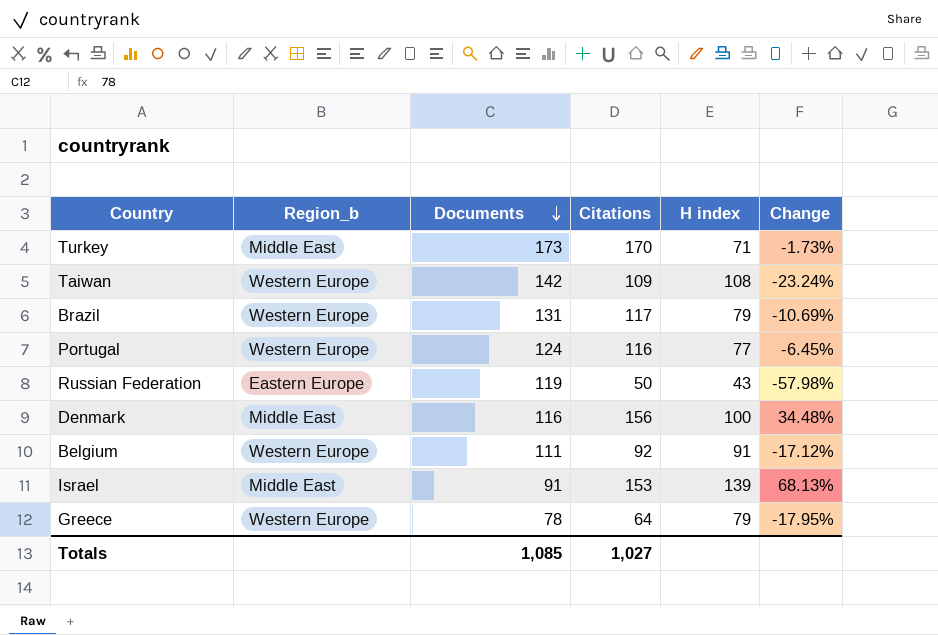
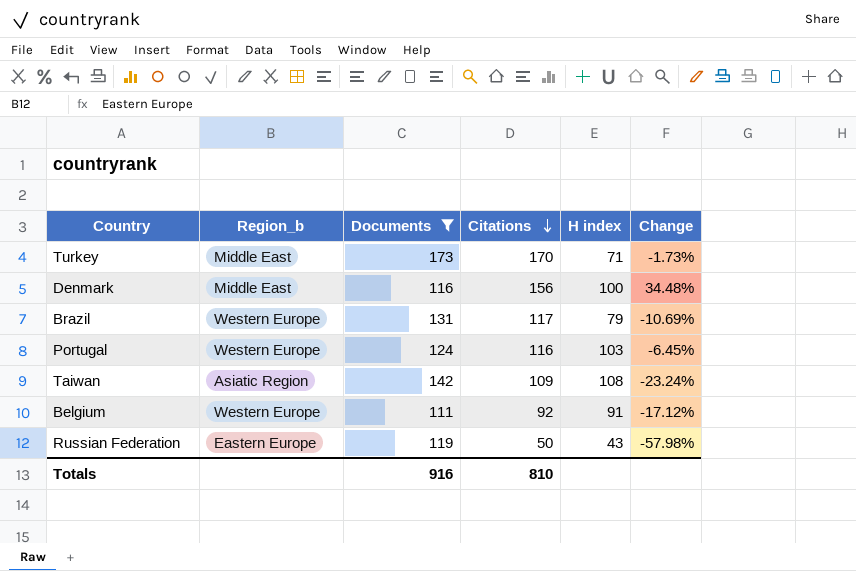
filter: none -> Documents >= 111
row order: Documents descending -> Citations descending
Portugal | H index: 77 -> 103
Taiwan | Region_b: Western Europe -> Asiatic Region
Totals | Documents: 1,085 -> 916
Totals | Citations: 1,027 -> 810

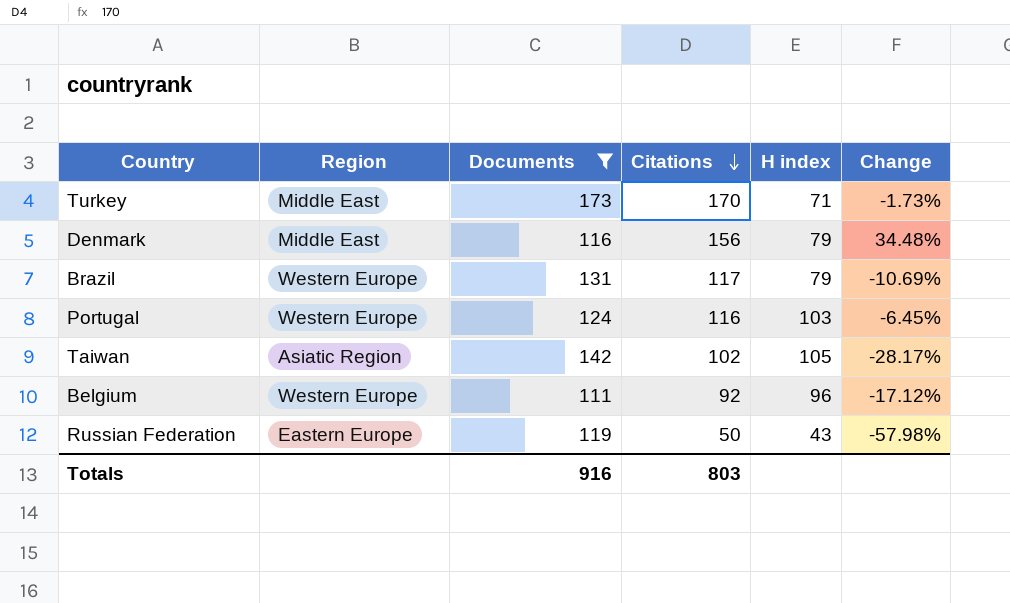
column name: Region_b -> Region
Denmark | H index: 100 -> 79
Taiwan | Citations: 109 -> 102
Taiwan | H index: 108 -> 105
Taiwan | Change: -23.24% -> -28.17%
Belgium | H index: 91 -> 96
Totals | Citations: 810 -> 803

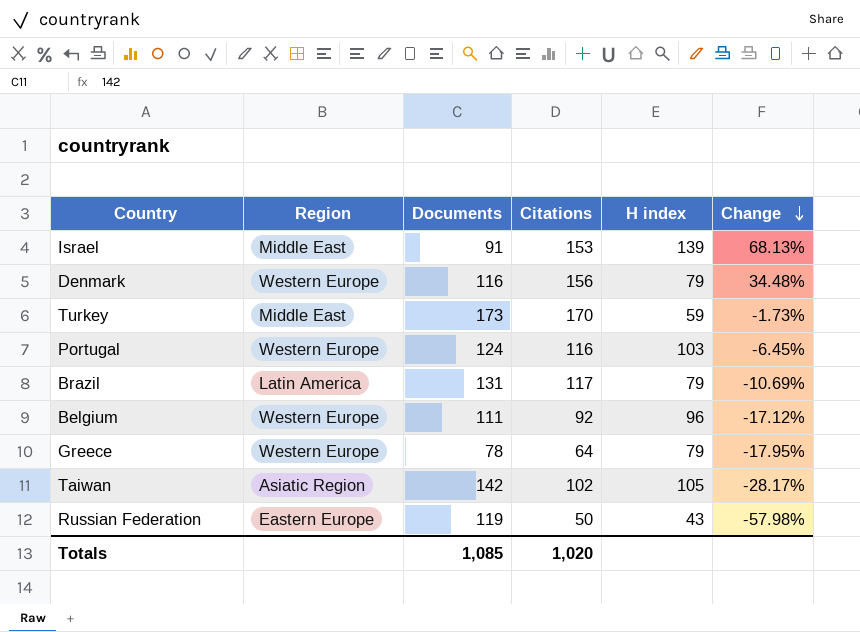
filter: Documents >= 111 -> none
row order: Citations descending -> Change descending
Denmark | Region: Middle East -> Western Europe
Turkey | H index: 71 -> 59
Brazil | Region: Western Europe -> Latin America
Totals | Documents: 916 -> 1,085
Totals | Citations: 803 -> 1,020

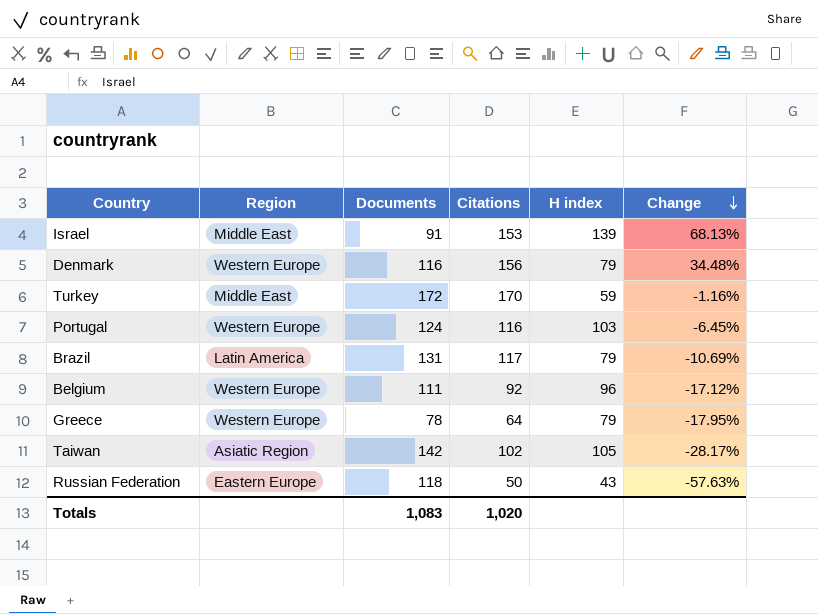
Turkey | Documents: 173 -> 172
Turkey | Change: -1.73% -> -1.16%
Russian Federation | Documents: 119 -> 118
Russian Federation | Change: -57.98% -> -57.63%
Totals | Documents: 1,085 -> 1,083

